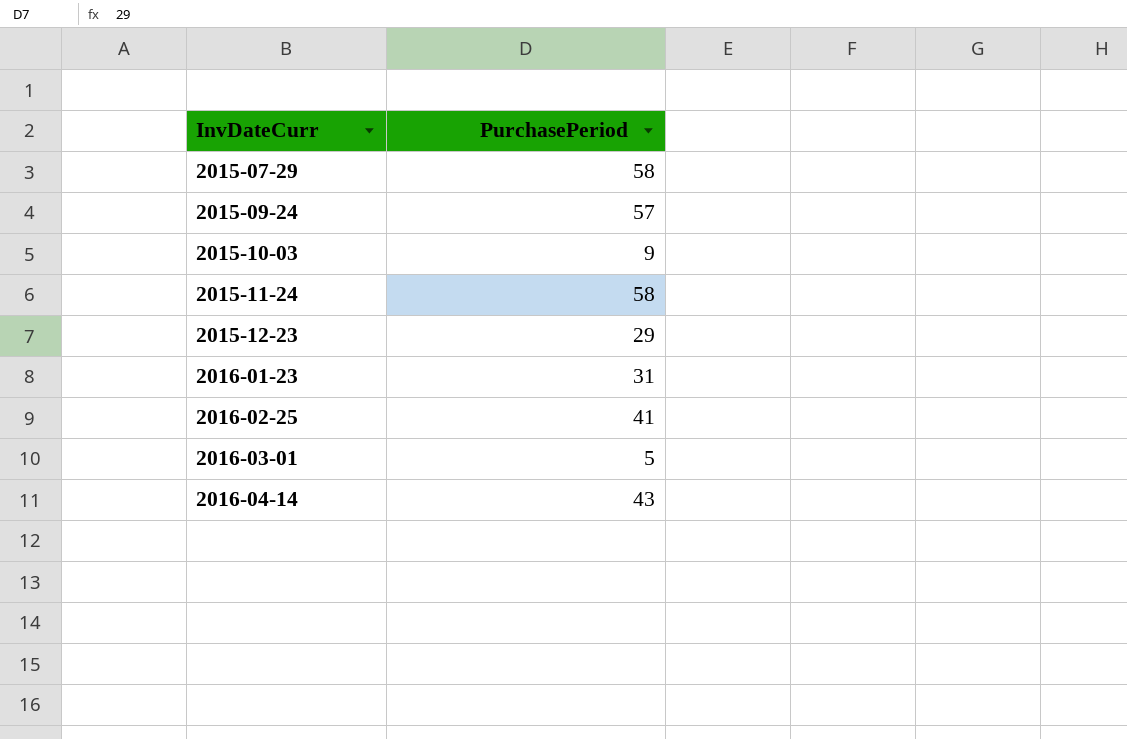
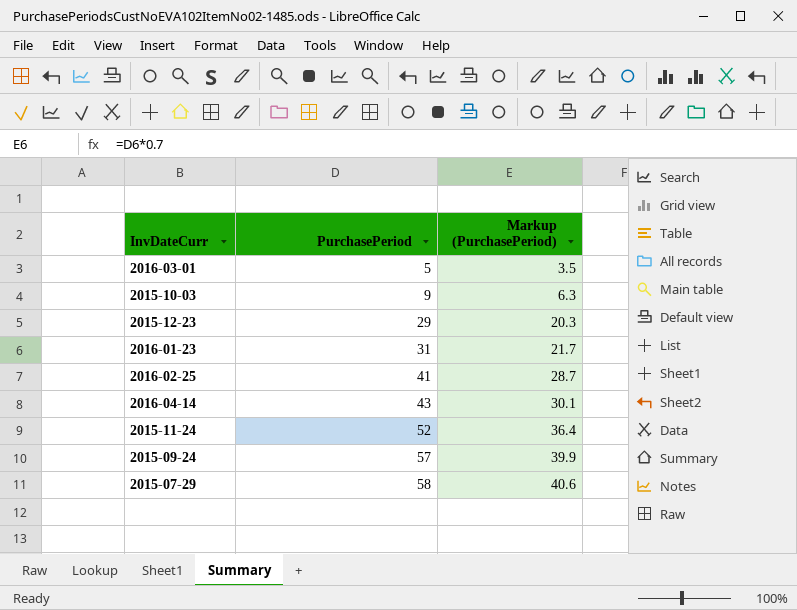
row order: InvDateCurr ascending -> PurchasePeriod ascending
column Markup (PurchasePeriod) | formula: none -> [PurchasePeriod] * 0.7
2015-11-24 | PurchasePeriod: 58 -> 52

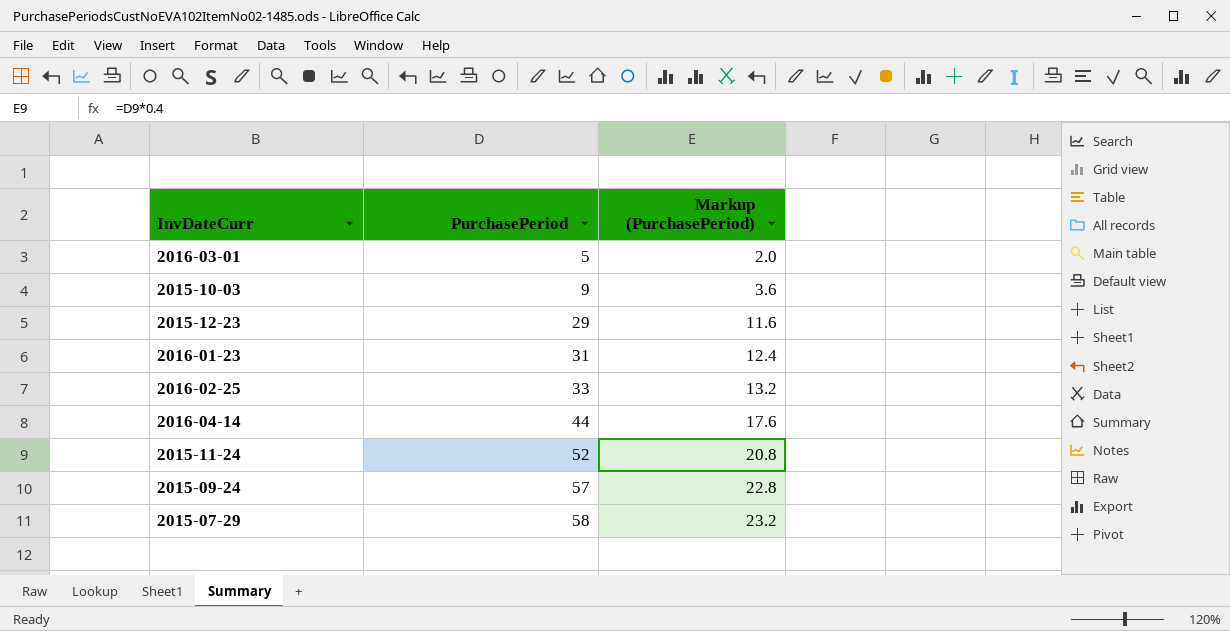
column Markup (PurchasePeriod) | formula: [PurchasePeriod] * 0.7 -> [PurchasePeriod] * 0.4
2016-02-25 | PurchasePeriod: 41 -> 33
2016-04-14 | PurchasePeriod: 43 -> 44

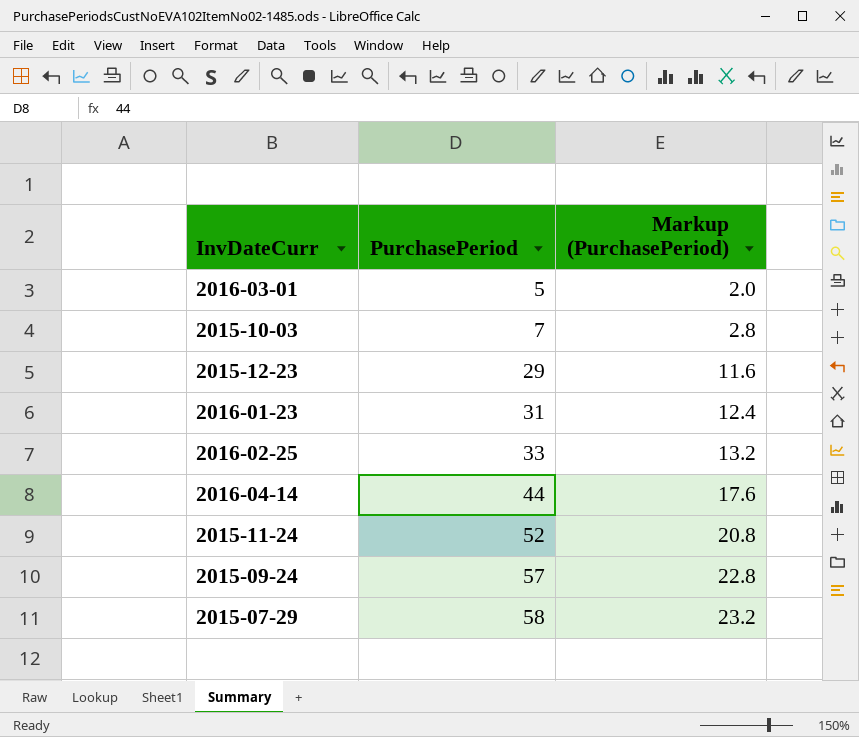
2015-10-03 | PurchasePeriod: 9 -> 7
2015-10-03 | Markup (PurchasePeriod): 3.6 -> 2.8

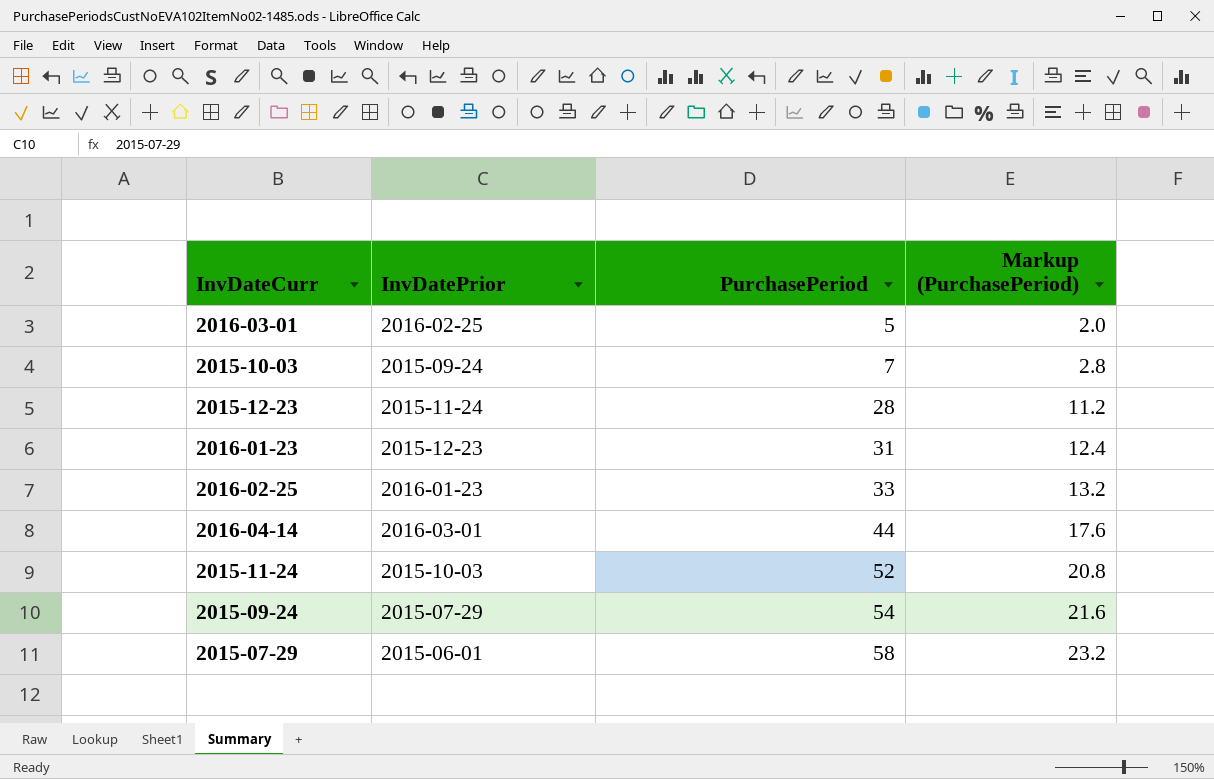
column InvDatePrior | position: none -> 2
2015-12-23 | PurchasePeriod: 29 -> 28
2015-12-23 | Markup (PurchasePeriod): 11.6 -> 11.2
2015-09-24 | PurchasePeriod: 57 -> 54
2015-09-24 | Markup (PurchasePeriod): 22.8 -> 21.6

